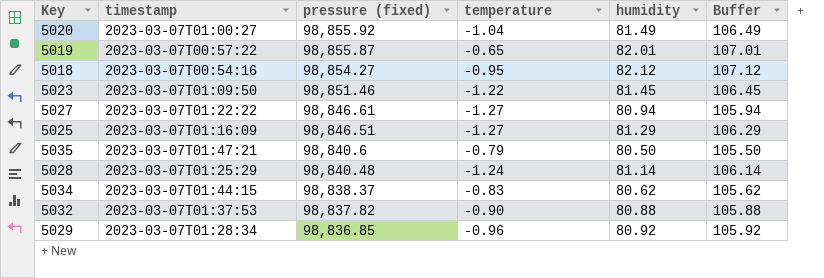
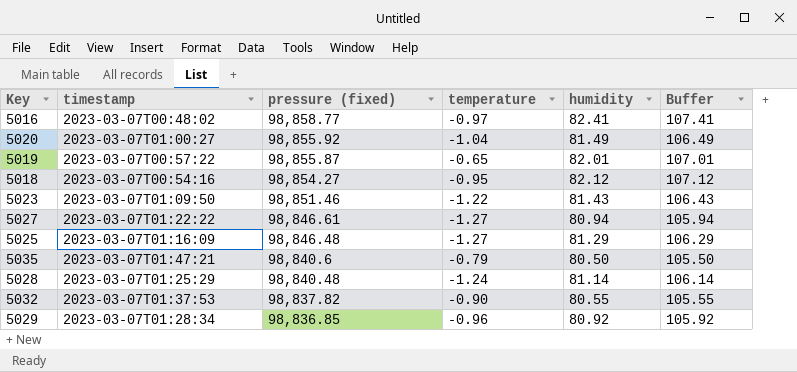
row 5034: 2023-03-07T01:44:15 | 98,838.37 | -0.83 | 80.62 | 105.62 -> none
row 5016: none -> 2023-03-07T00:48:02 | 98,858.77 | -0.97 | 82.41 | 107.41
5023 | humidity: 81.45 -> 81.43
5023 | Buffer: 106.45 -> 106.43
5025 | pressure (fixed): 98,846.51 -> 98,846.48
5032 | humidity: 80.88 -> 80.55
5032 | Buffer: 105.88 -> 105.55

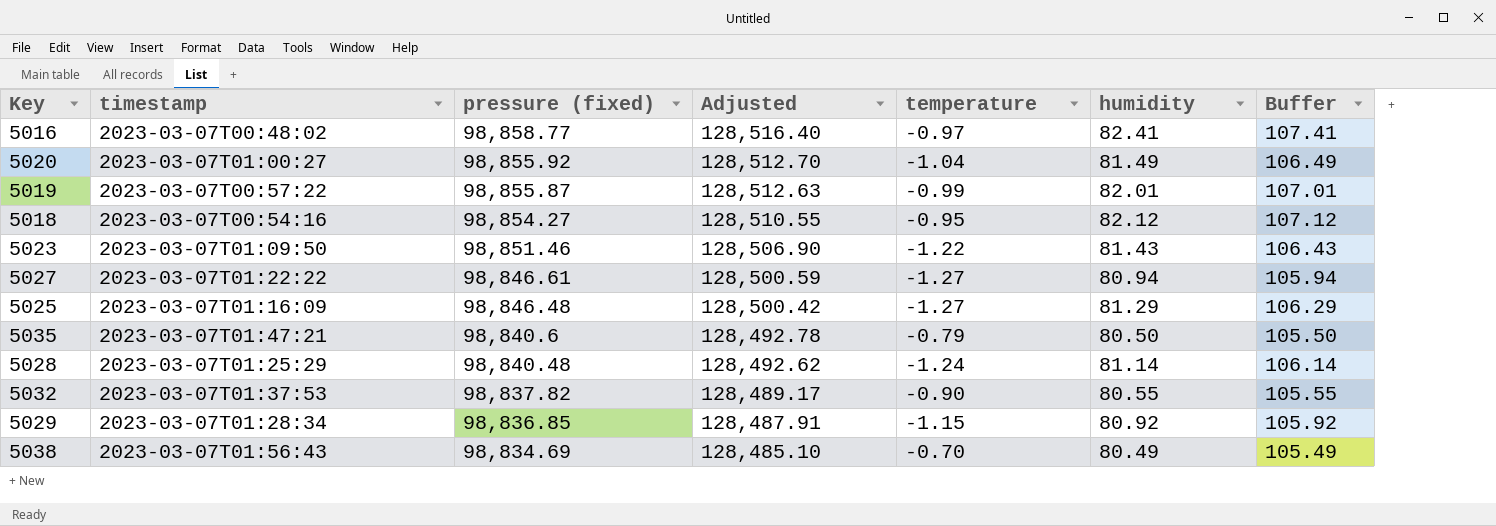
column Adjusted | formula: none -> [pressure (fixed)] * 1.3
5019 | temperature: -0.65 -> -0.99
5029 | temperature: -0.96 -> -1.15
row 5038: none -> 2023-03-07T01:56:43 | 98,834.69 | 128,485.10 | -0.70 | 80.49 | 105.49

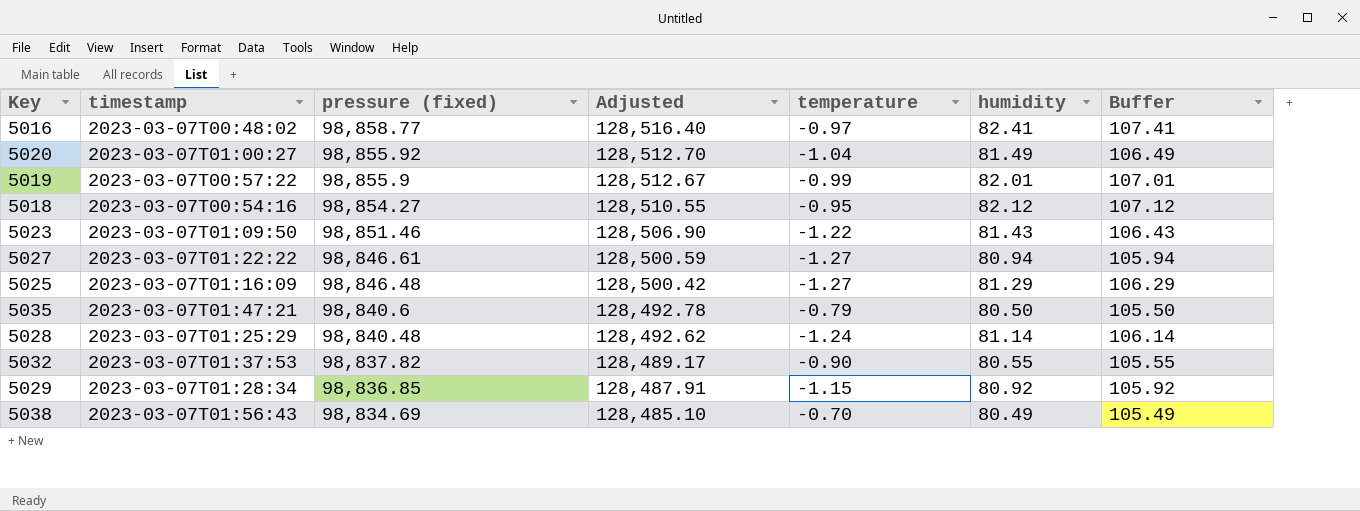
5019 | pressure (fixed): 98,855.87 -> 98,855.9
5019 | Adjusted: 128,512.63 -> 128,512.67

